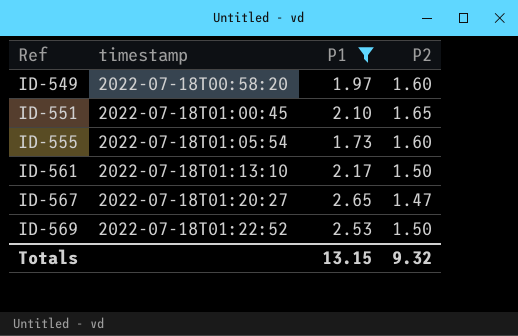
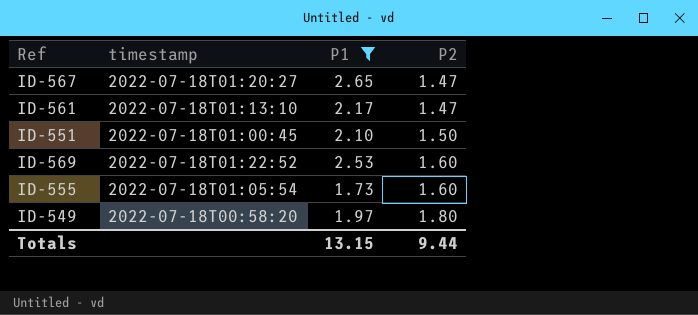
row order: Ref ascending -> P2 ascending
ID-561 | P2: 1.50 -> 1.47
ID-551 | P2: 1.65 -> 1.50
ID-569 | P2: 1.50 -> 1.60
ID-549 | P2: 1.60 -> 1.80
Totals | P2: 9.32 -> 9.44

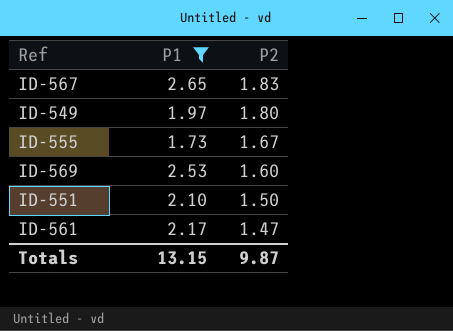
row order: P2 ascending -> P2 descending
column timestamp | position: 2 -> none
ID-567 | P2: 1.47 -> 1.83
ID-555 | P2: 1.60 -> 1.67
Totals | P2: 9.44 -> 9.87

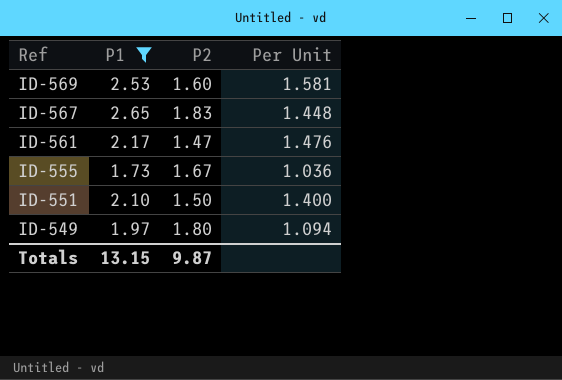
row order: P2 descending -> Ref descending
column Per Unit | formula: none -> [P1] / [P2]

